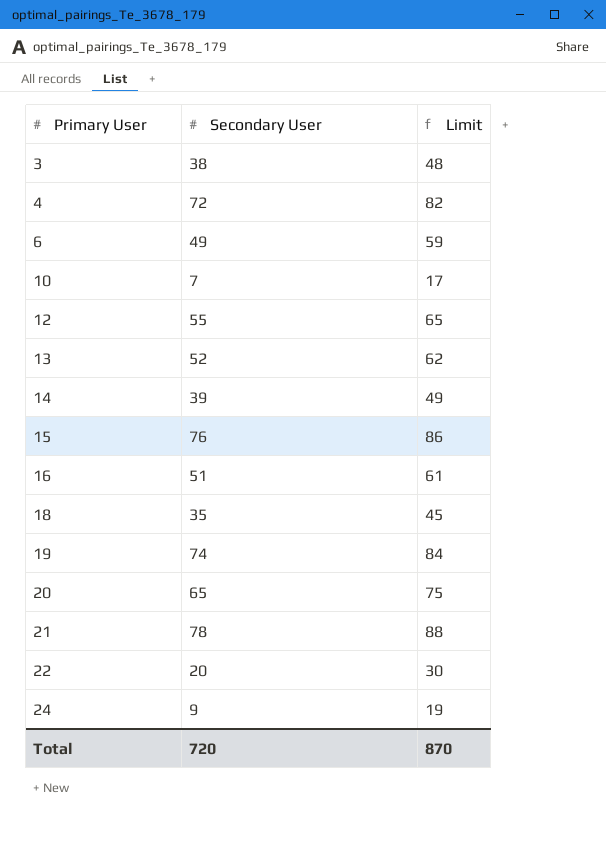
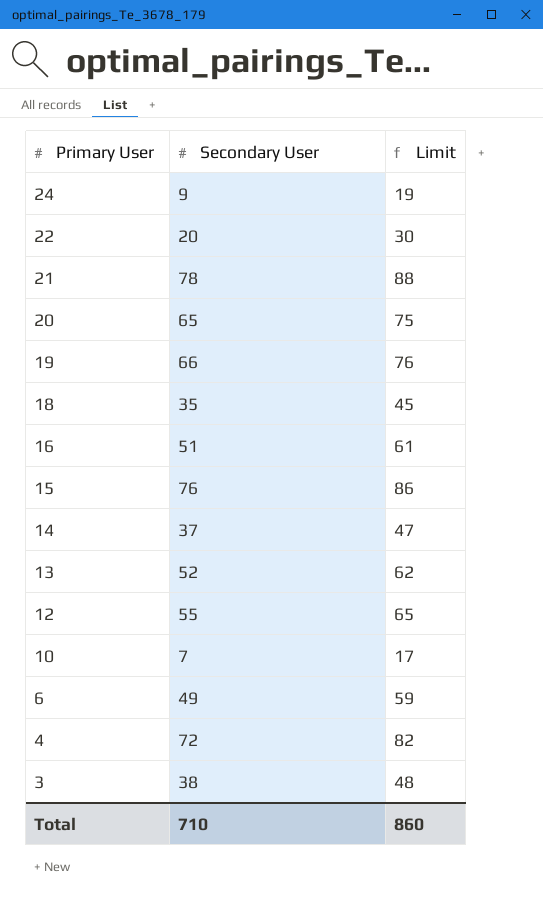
row order: Primary User ascending -> Primary User descending
19 | Secondary User: 74 -> 66
19 | Limit: 84 -> 76
14 | Secondary User: 39 -> 37
14 | Limit: 49 -> 47
Total | Secondary User: 720 -> 710
Total | Limit: 870 -> 860

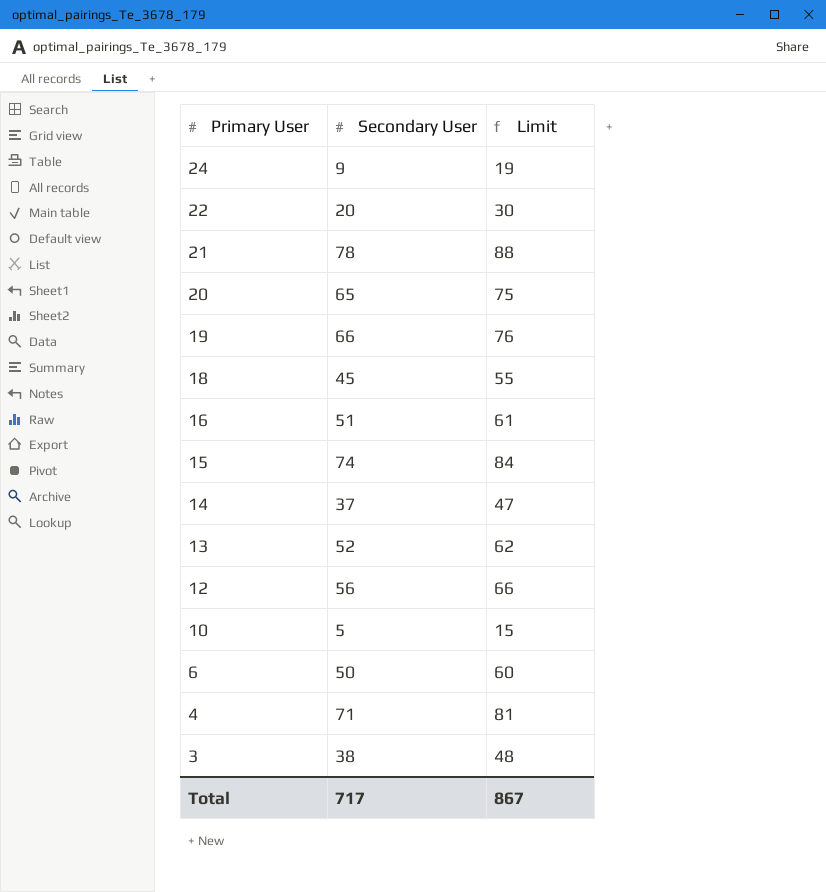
18 | Secondary User: 35 -> 45
18 | Limit: 45 -> 55
15 | Secondary User: 76 -> 74
15 | Limit: 86 -> 84
12 | Secondary User: 55 -> 56
12 | Limit: 65 -> 66
10 | Secondary User: 7 -> 5
10 | Limit: 17 -> 15
6 | Secondary User: 49 -> 50
6 | Limit: 59 -> 60
4 | Secondary User: 72 -> 71
4 | Limit: 82 -> 81
Total | Secondary User: 710 -> 717
Total | Limit: 860 -> 867

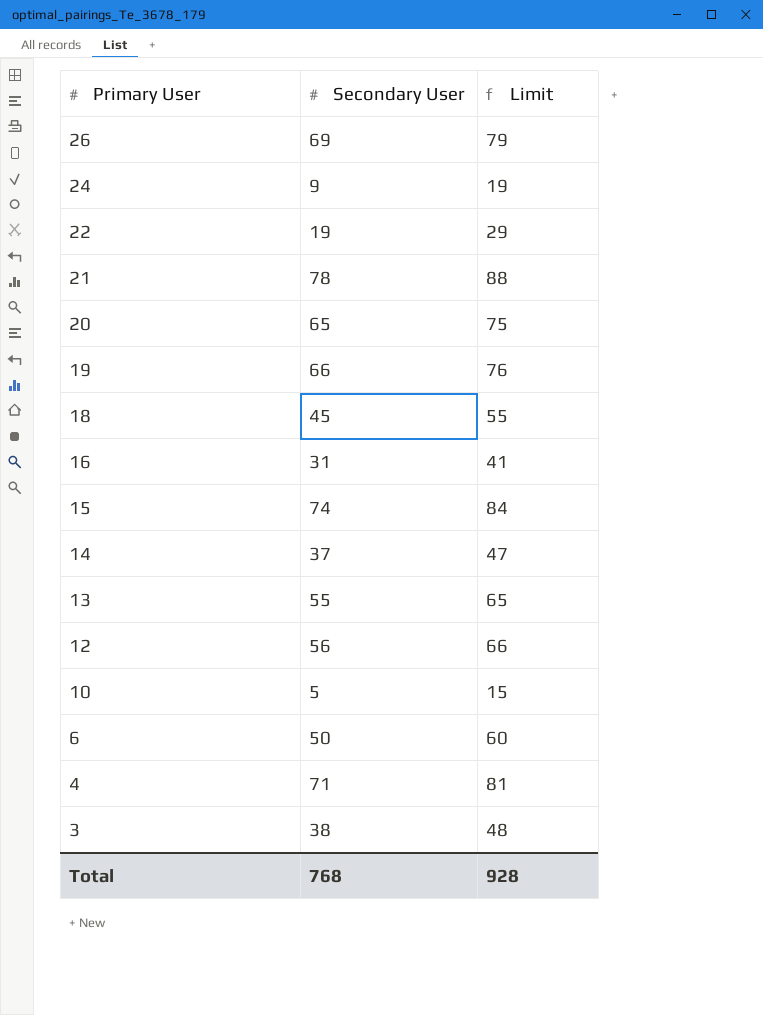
row 26: none -> 69 | 79
22 | Secondary User: 20 -> 19
22 | Limit: 30 -> 29
16 | Secondary User: 51 -> 31
16 | Limit: 61 -> 41
13 | Secondary User: 52 -> 55
13 | Limit: 62 -> 65
Total | Secondary User: 717 -> 768
Total | Limit: 867 -> 928

